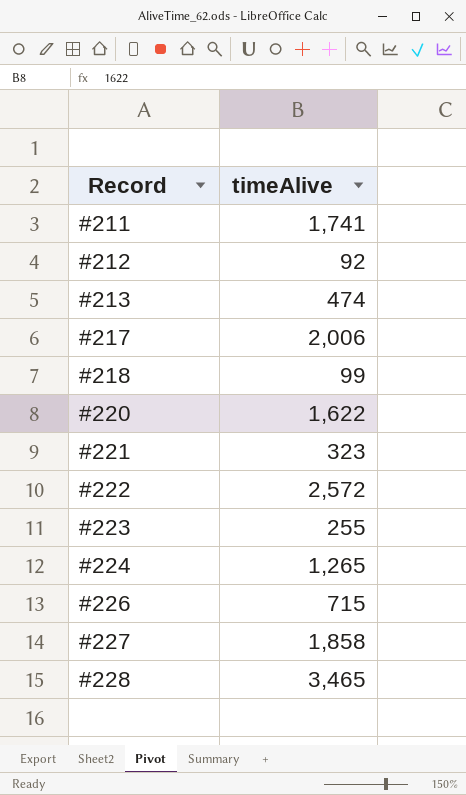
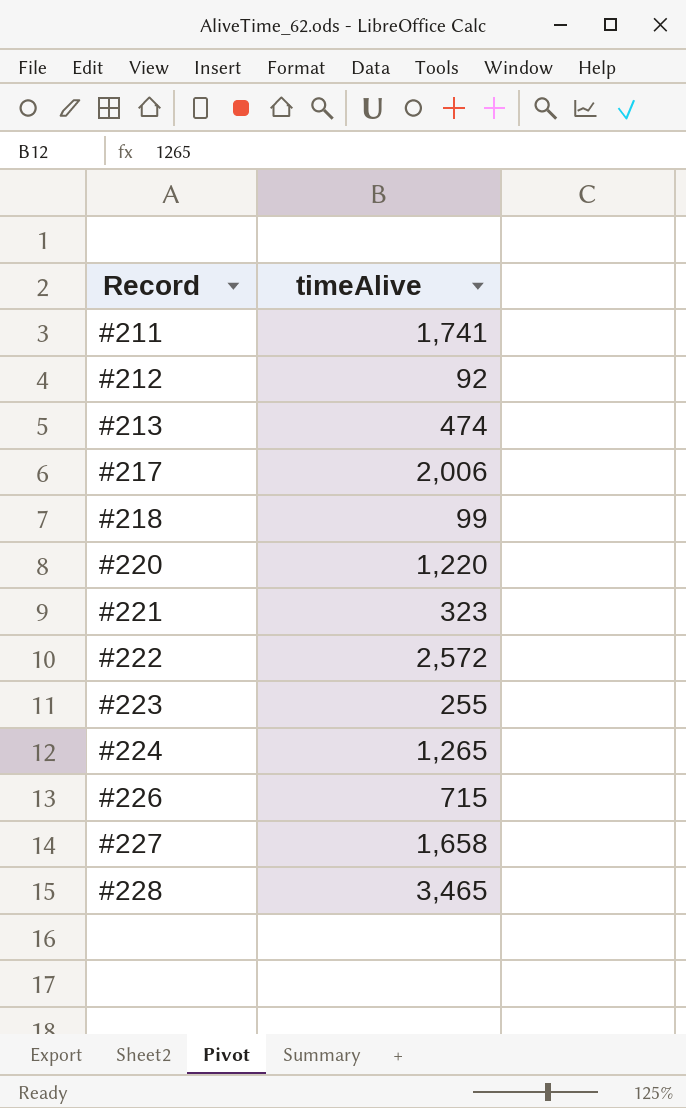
#220 | timeAlive: 1,622 -> 1,220
#227 | timeAlive: 1,858 -> 1,658

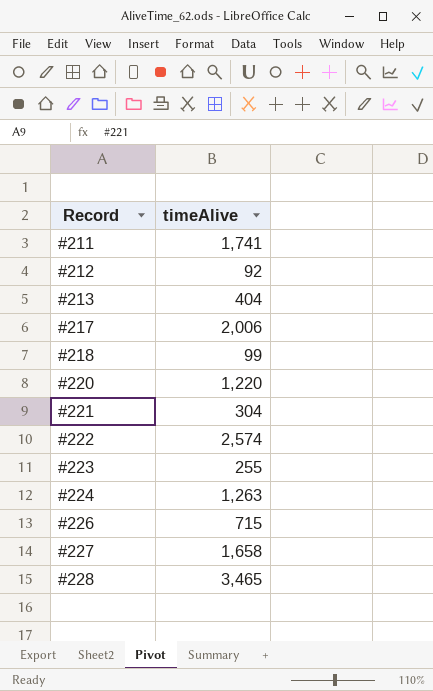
#213 | timeAlive: 474 -> 404
#221 | timeAlive: 323 -> 304
#222 | timeAlive: 2,572 -> 2,574
#224 | timeAlive: 1,265 -> 1,263

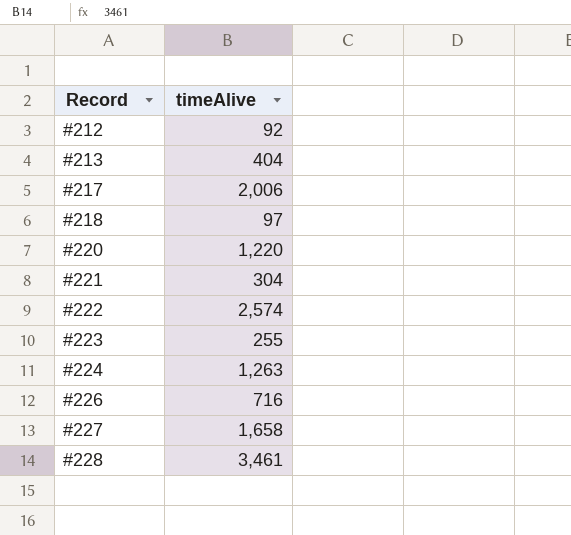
row #211: 1,741 -> none
#218 | timeAlive: 99 -> 97
#226 | timeAlive: 715 -> 716
#228 | timeAlive: 3,465 -> 3,461

